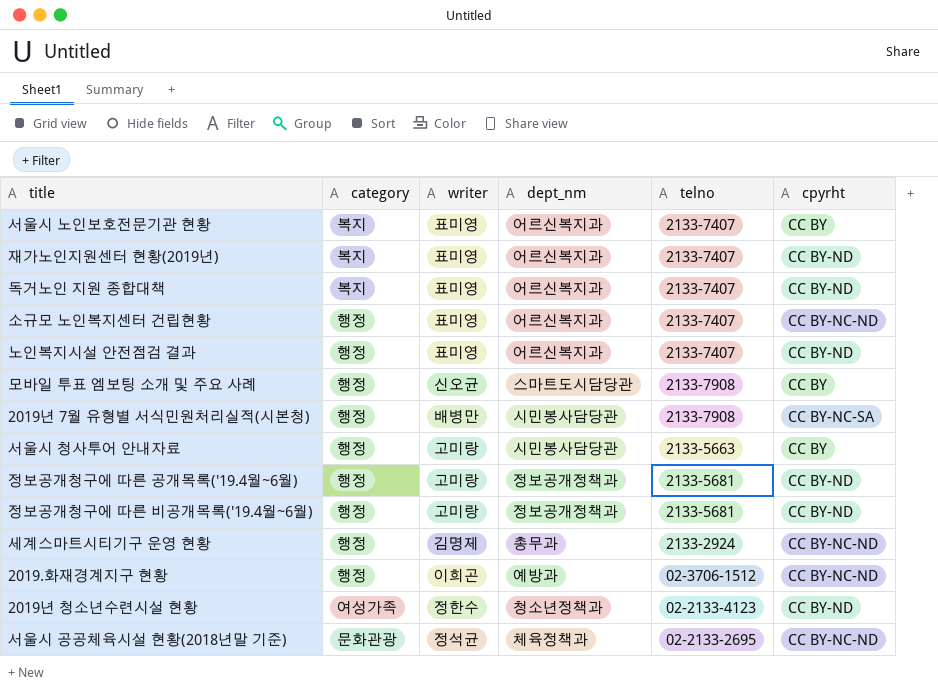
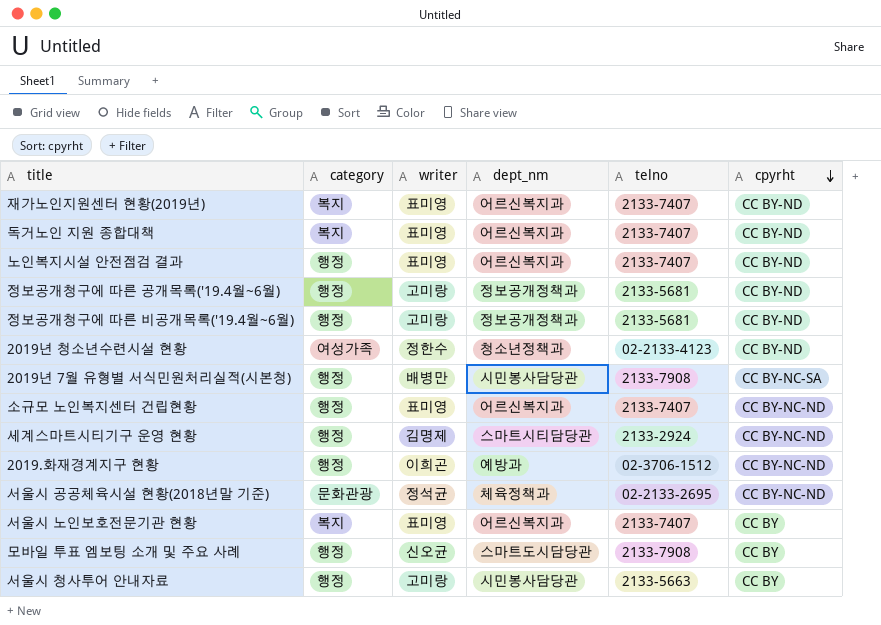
row order: none -> cpyrht descending
세계스마트시티기구 운영 현황 | dept_nm: 총무과 -> 스마트시티담당관

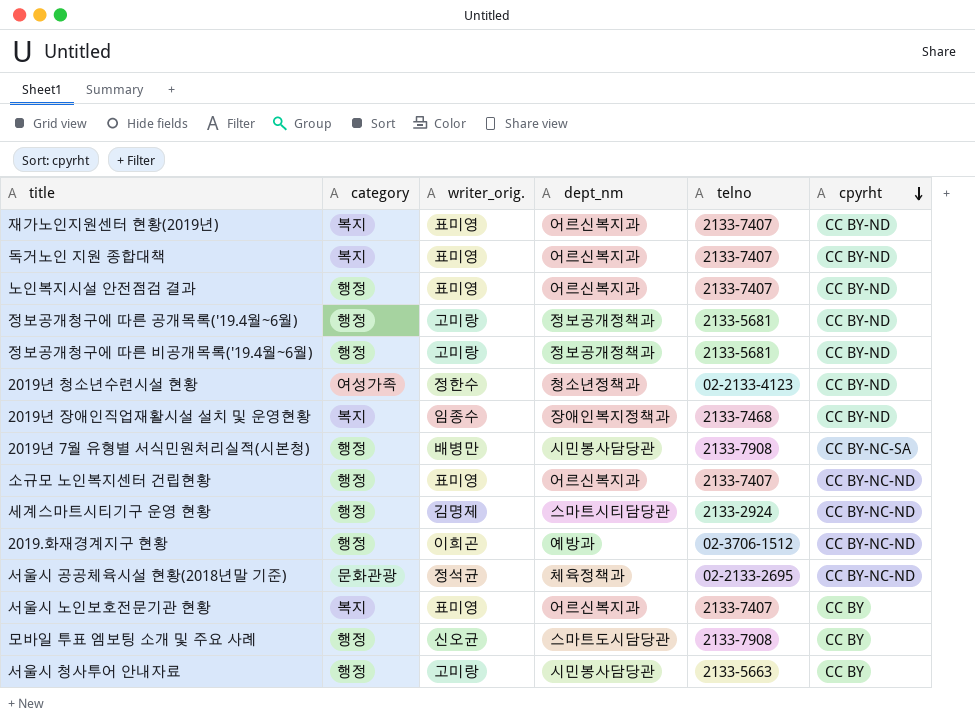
column name: writer -> writer_orig.
row 2019년 장애인직업재활시설 설치 및 운영현황: none -> 복지 | 임종수 | 장애인복지정책과 | 2133-7468 | CC BY-ND

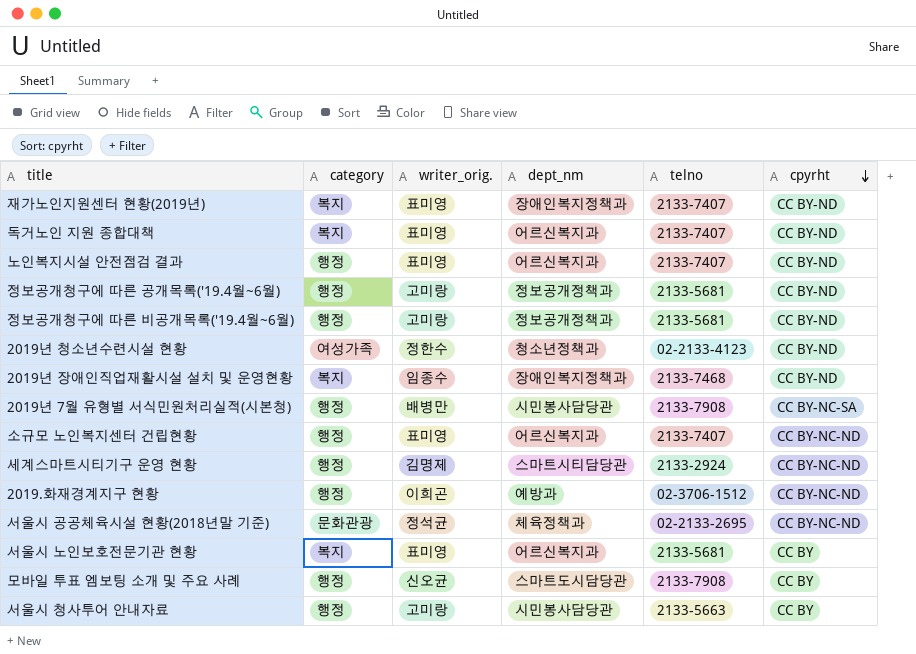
재가노인지원센터 현황(2019년) | dept_nm: 어르신복지과 -> 장애인복지정책과
서울시 노인보호전문기관 현황 | telno: 2133-7407 -> 2133-5681

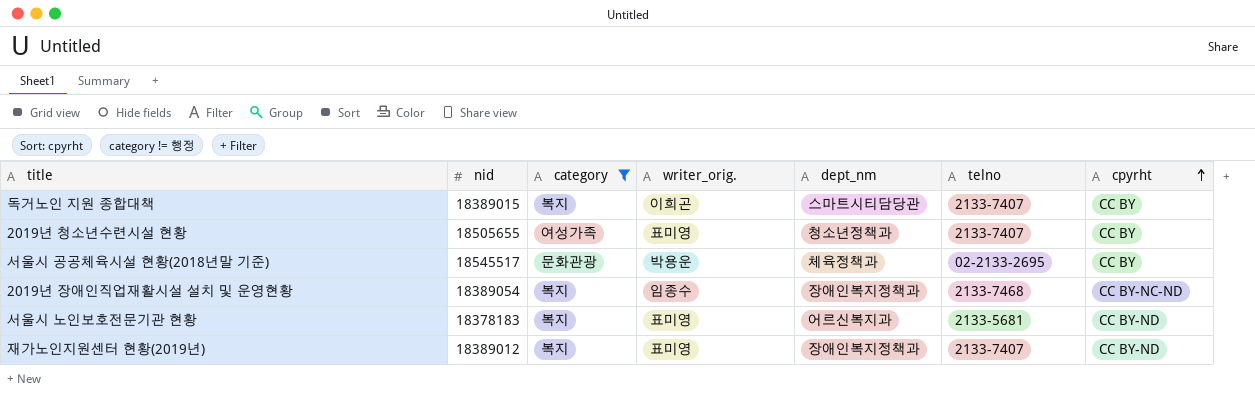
filter: none -> category != 행정
row order: cpyrht descending -> cpyrht ascending
column nid | position: none -> 2
독거노인 지원 종합대책 | writer_orig.: 표미영 -> 이희곤
독거노인 지원 종합대책 | dept_nm: 어르신복지과 -> 스마트시티담당관
독거노인 지원 종합대책 | cpyrht: CC BY-ND -> CC BY
2019년 청소년수련시설 현황 | writer_orig.: 정한수 -> 표미영
2019년 청소년수련시설 현황 | telno: 02-2133-4123 -> 2133-7407
2019년 청소년수련시설 현황 | cpyrht: CC BY-ND -> CC BY
서울시 공공체육시설 현황(2018년말 기준) | writer_orig.: 정석균 -> 박용운
서울시 공공체육시설 현황(2018년말 기준) | cpyrht: CC BY-NC-ND -> CC BY
2019년 장애인직업재활시설 설치 및 운영현황 | cpyrht: CC BY-ND -> CC BY-NC-ND
서울시 노인보호전문기관 현황 | cpyrht: CC BY -> CC BY-ND

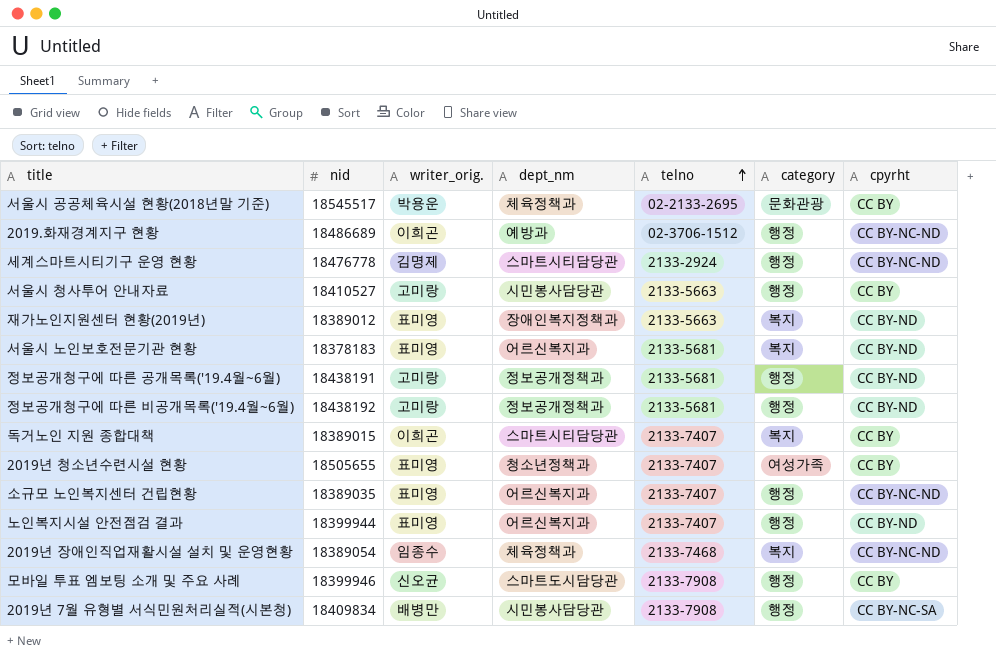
filter: category != 행정 -> none
row order: cpyrht ascending -> telno ascending
column category | position: 3 -> 6
재가노인지원센터 현황(2019년) | telno: 2133-7407 -> 2133-5663
2019년 장애인직업재활시설 설치 및 운영현황 | dept_nm: 장애인복지정책과 -> 체육정책과

